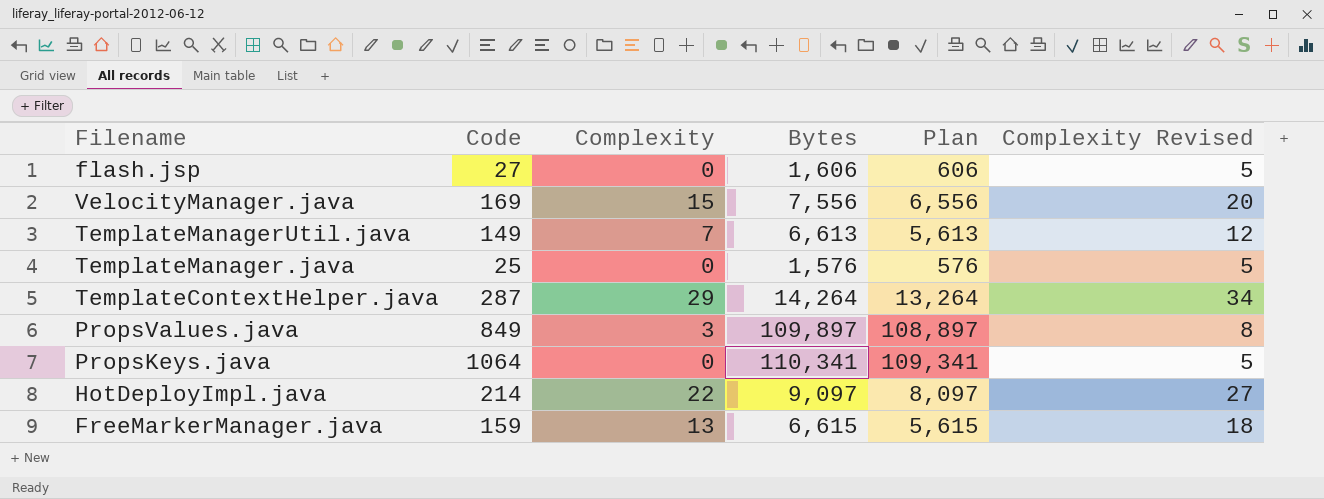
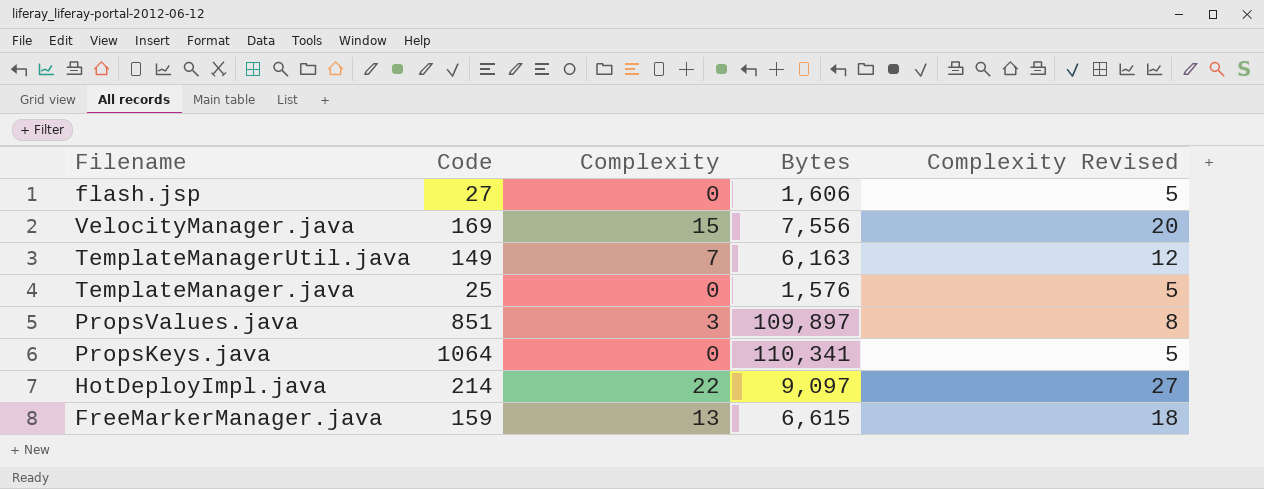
column Plan | formula: [Bytes] - 1000 -> none
row TemplateContextHelper.java: 287 | 29 | 14,264 | 13,264 | 34 -> none
TemplateManagerUtil.java | Bytes: 6,613 -> 6,163
PropsValues.java | Code: 849 -> 851

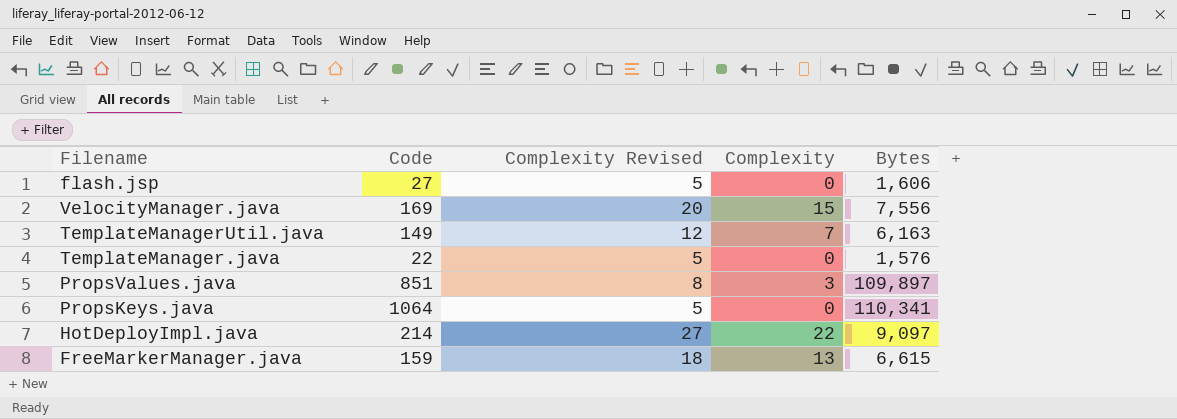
column Complexity Revised | position: 5 -> 3
TemplateManager.java | Code: 25 -> 22

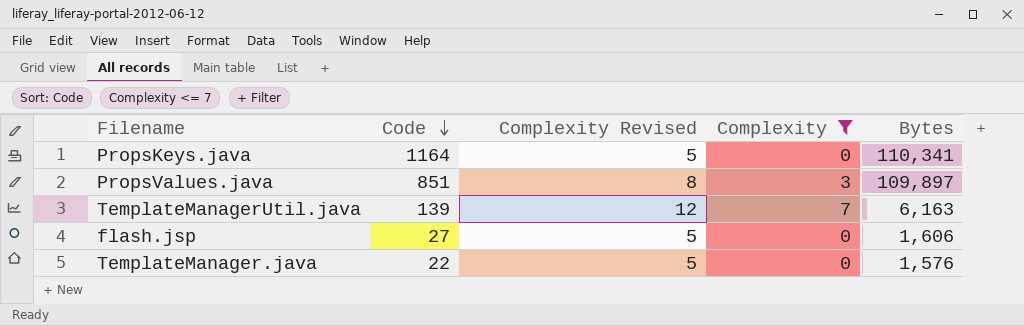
filter: none -> Complexity <= 7
row order: none -> Code descending
PropsKeys.java | Code: 1064 -> 1164
TemplateManagerUtil.java | Code: 149 -> 139

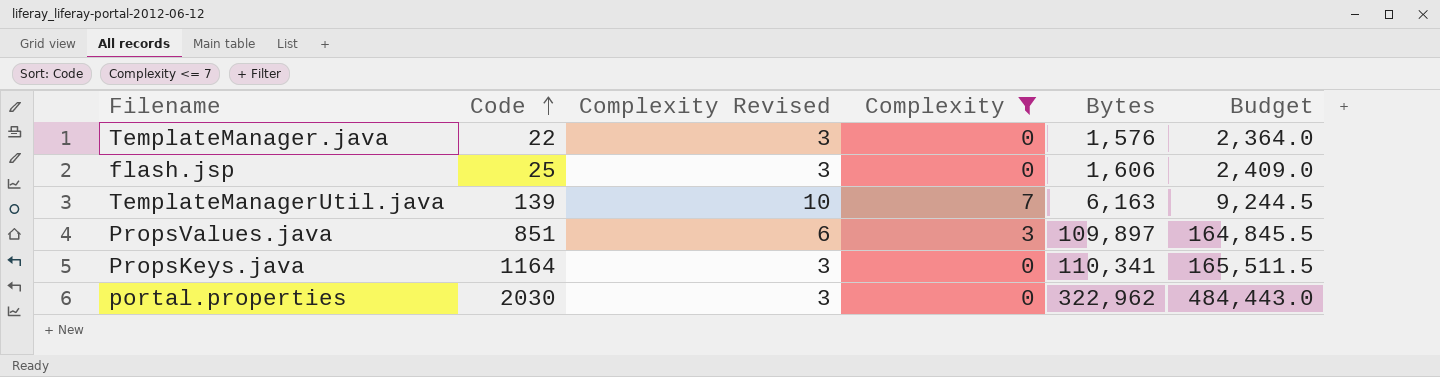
row order: Code descending -> Code ascending
column Complexity Revised | formula: [Complexity] + 5 -> [Complexity] + 3
column Budget | formula: none -> [Bytes] * 1.5
flash.jsp | Code: 27 -> 25
row portal.properties: none -> 2030 | 3 | 0 | 322,962 | 484,443.0

